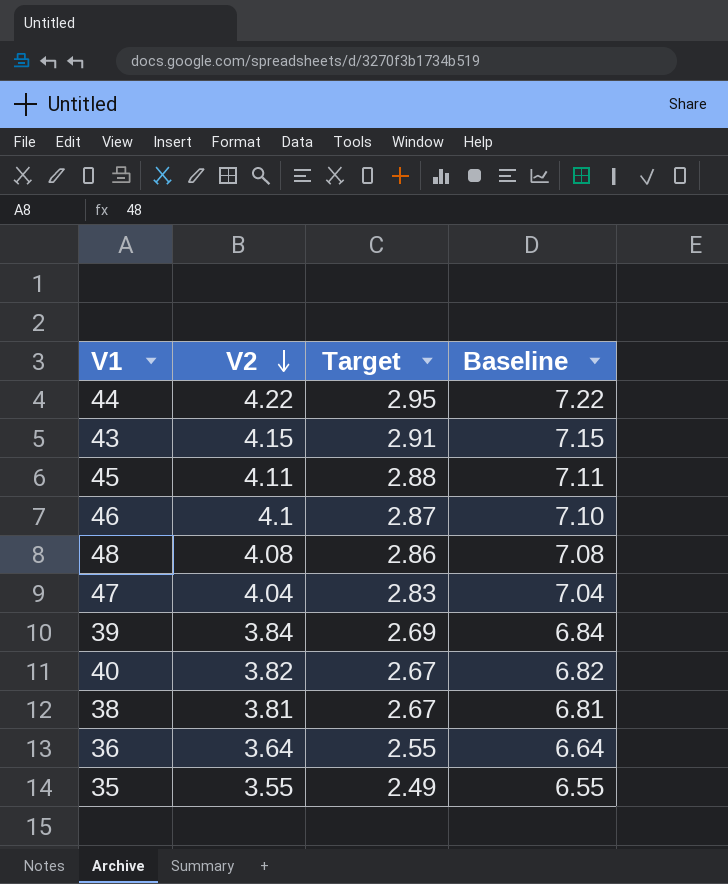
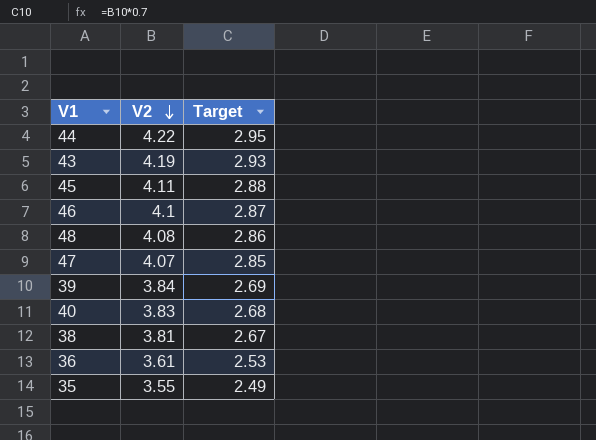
column Baseline | formula: [V2] + 3 -> none
43 | V2: 4.15 -> 4.19
43 | Target: 2.91 -> 2.93
47 | V2: 4.04 -> 4.07
47 | Target: 2.83 -> 2.85
40 | V2: 3.82 -> 3.83
40 | Target: 2.67 -> 2.68
36 | V2: 3.64 -> 3.61
36 | Target: 2.55 -> 2.53

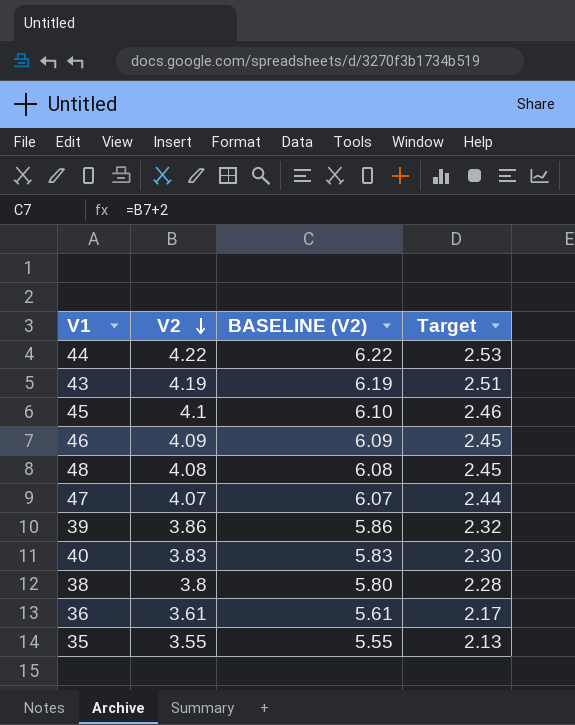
column BASELINE (V2) | formula: none -> [V2] + 2
column Target | formula: [V2] * 0.7 -> [V2] * 0.6
45 | V2: 4.11 -> 4.1
46 | V2: 4.1 -> 4.09
39 | V2: 3.84 -> 3.86
38 | V2: 3.81 -> 3.8

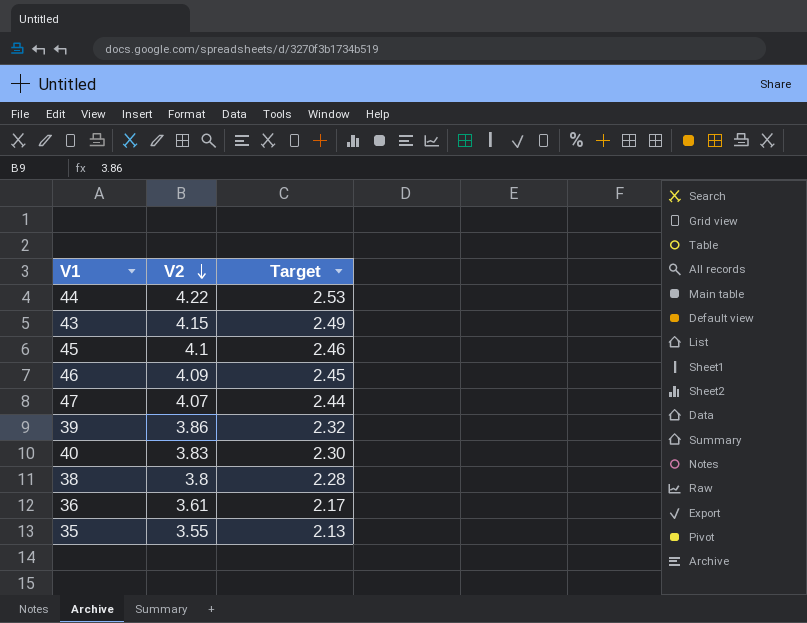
column BASELINE (V2) | formula: [V2] + 2 -> none
row 48: 4.08 | 6.08 | 2.45 -> none
43 | V2: 4.19 -> 4.15
43 | Target: 2.51 -> 2.49

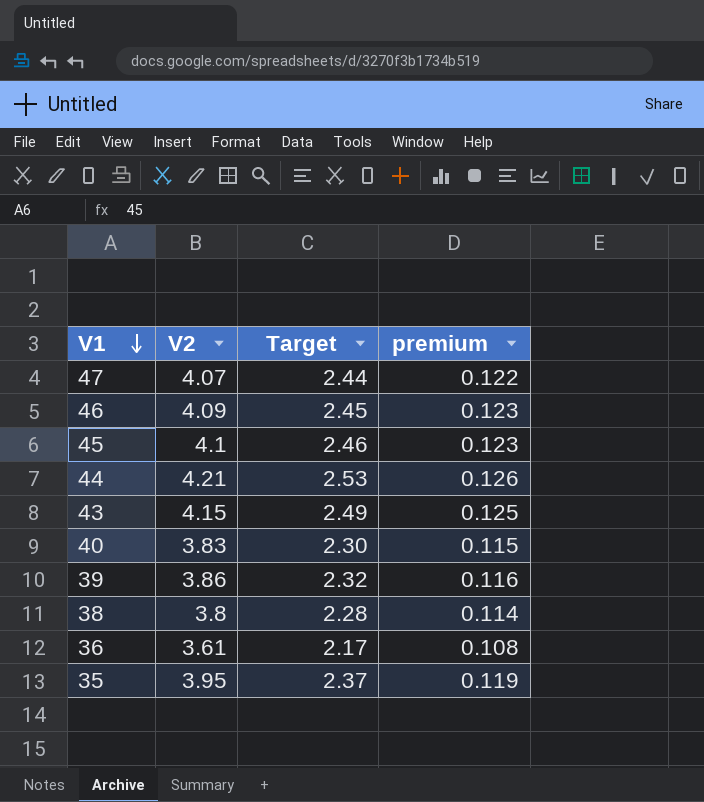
row order: V2 descending -> V1 descending
column premium | formula: none -> [V2] * 0.03
44 | V2: 4.22 -> 4.21
35 | V2: 3.55 -> 3.95
35 | Target: 2.13 -> 2.37

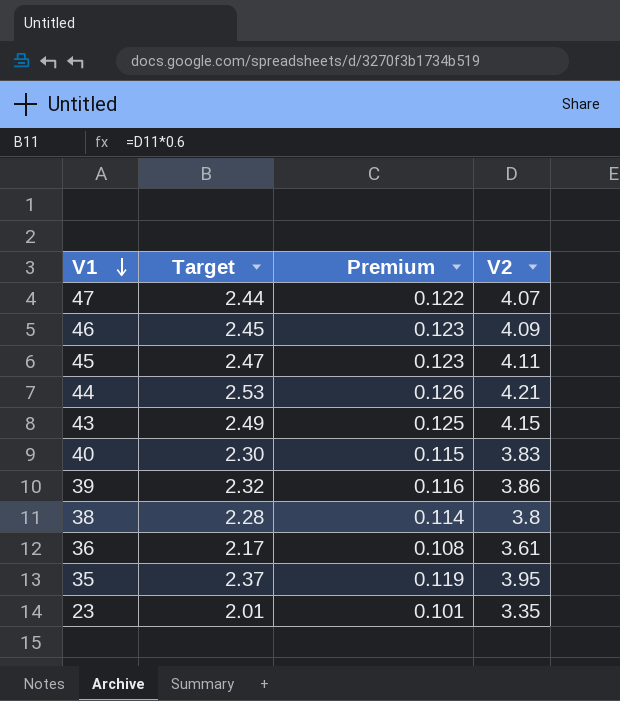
column name: premium -> Premium
column V2 | position: 2 -> 4
45 | Target: 2.46 -> 2.47
45 | V2: 4.1 -> 4.11
row 23: none -> 2.01 | 0.101 | 3.35

